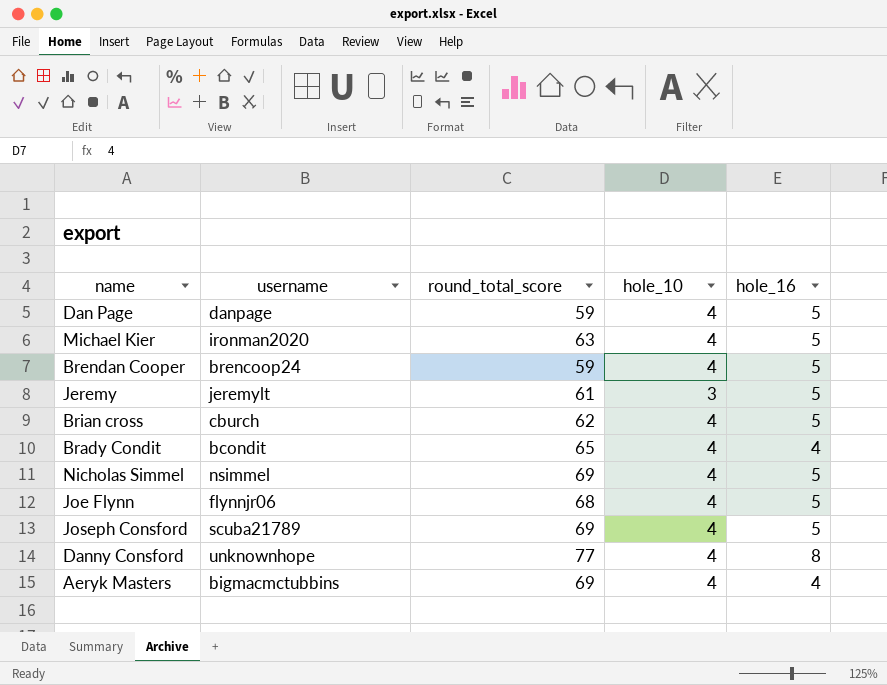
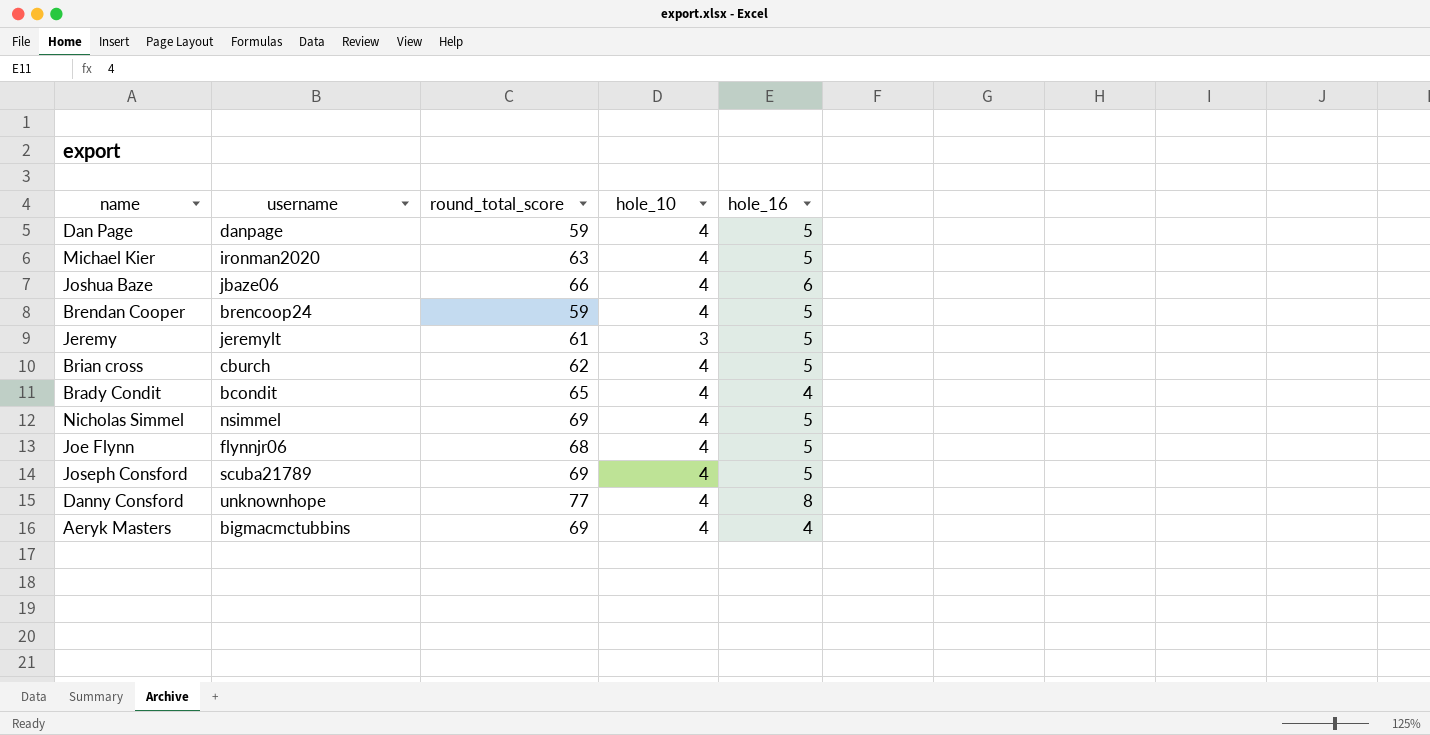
row Joshua Baze: none -> jbaze06 | 66 | 4 | 6

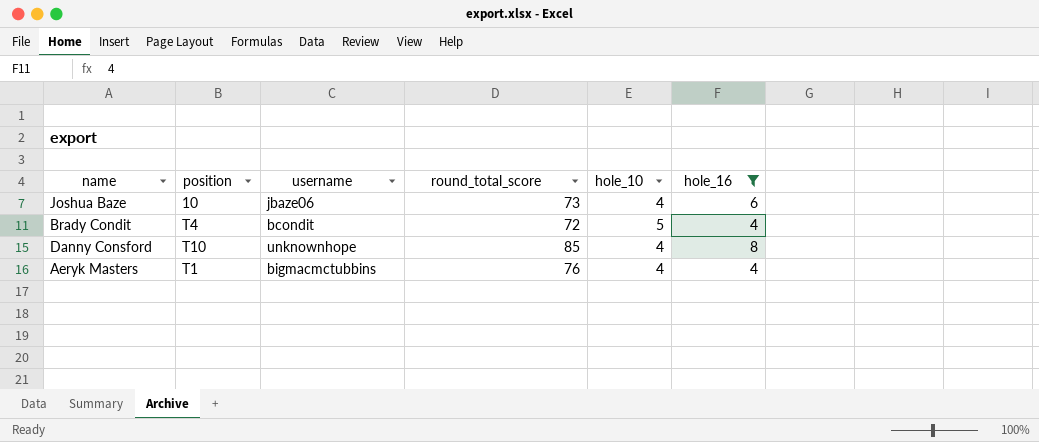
filter: none -> hole_16 != 5
column position | position: none -> 2
Joshua Baze | round_total_score: 66 -> 73
Brady Condit | round_total_score: 65 -> 72
Brady Condit | hole_10: 4 -> 5
Danny Consford | round_total_score: 77 -> 85
Aeryk Masters | round_total_score: 69 -> 76

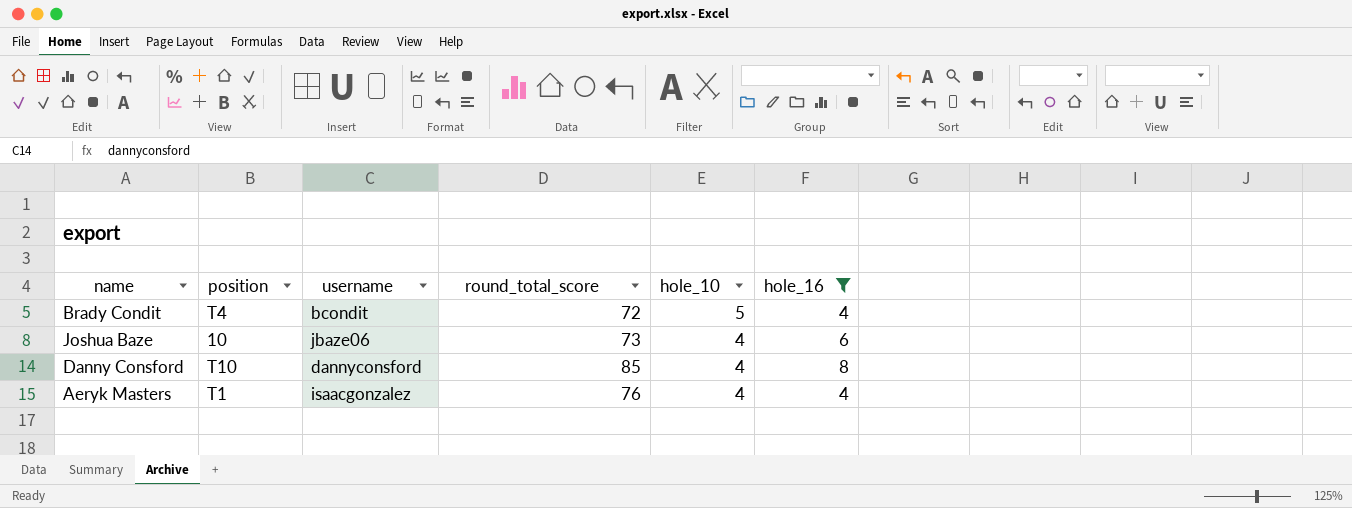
row order: none -> hole_10 descending
Danny Consford | username: unknownhope -> dannyconsford
Aeryk Masters | username: bigmacmctubbins -> isaacgonzalez

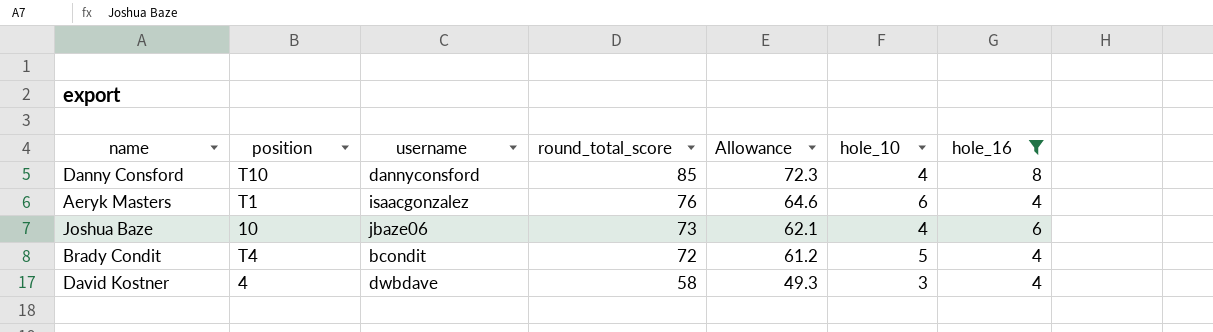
row order: hole_10 descending -> round_total_score descending
column Allowance | formula: none -> [round_total_score] * 0.85
Aeryk Masters | hole_10: 4 -> 6
row David Kostner: none -> 4 | dwbdave | 58 | 49.3 | 3 | 4

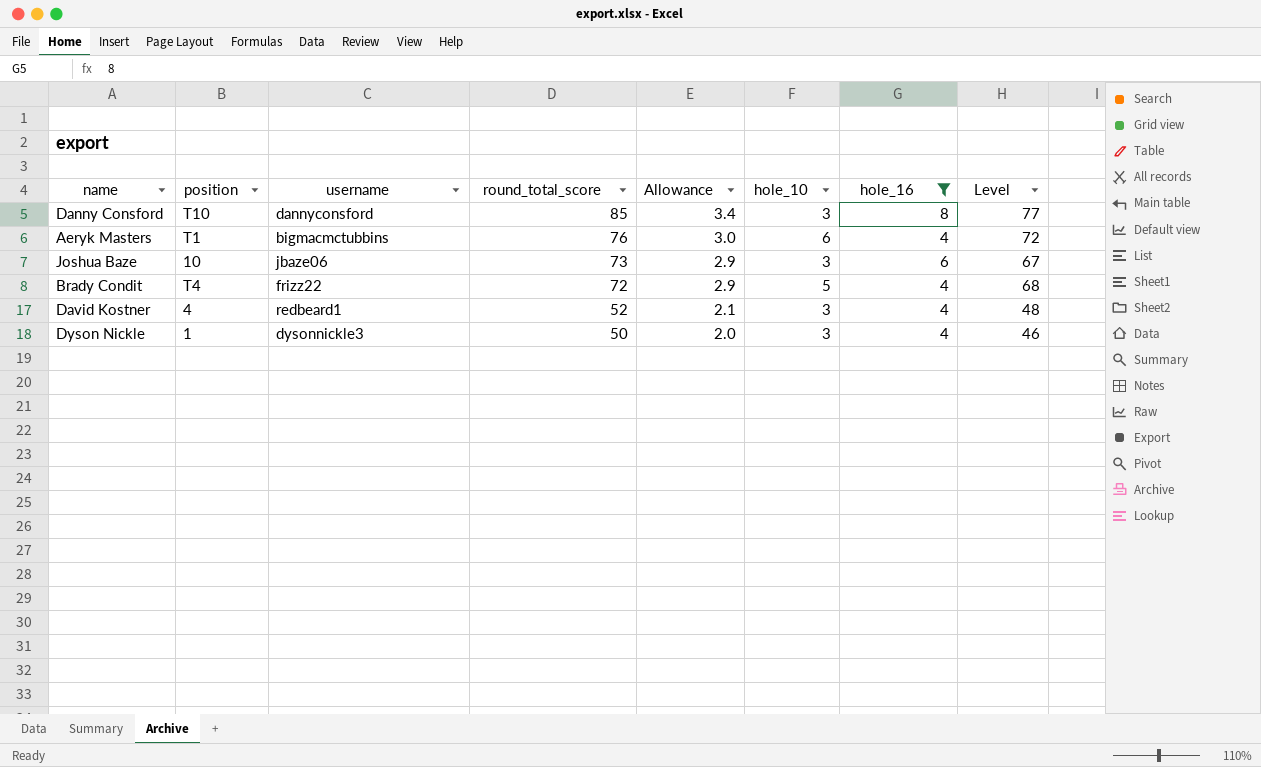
column Allowance | formula: [round_total_score] * 0.85 -> [round_total_score] * 0.04
column Level | formula: none -> [round_total_score] - [hole_16]
Danny Consford | hole_10: 4 -> 3
Aeryk Masters | username: isaacgonzalez -> bigmacmctubbins
Joshua Baze | hole_10: 4 -> 3
Brady Condit | username: bcondit -> frizz22
David Kostner | username: dwbdave -> redbeard1
David Kostner | round_total_score: 58 -> 52
row Dyson Nickle: none -> 1 | dysonnickle3 | 50 | 2.0 | 3 | 4 | 46

